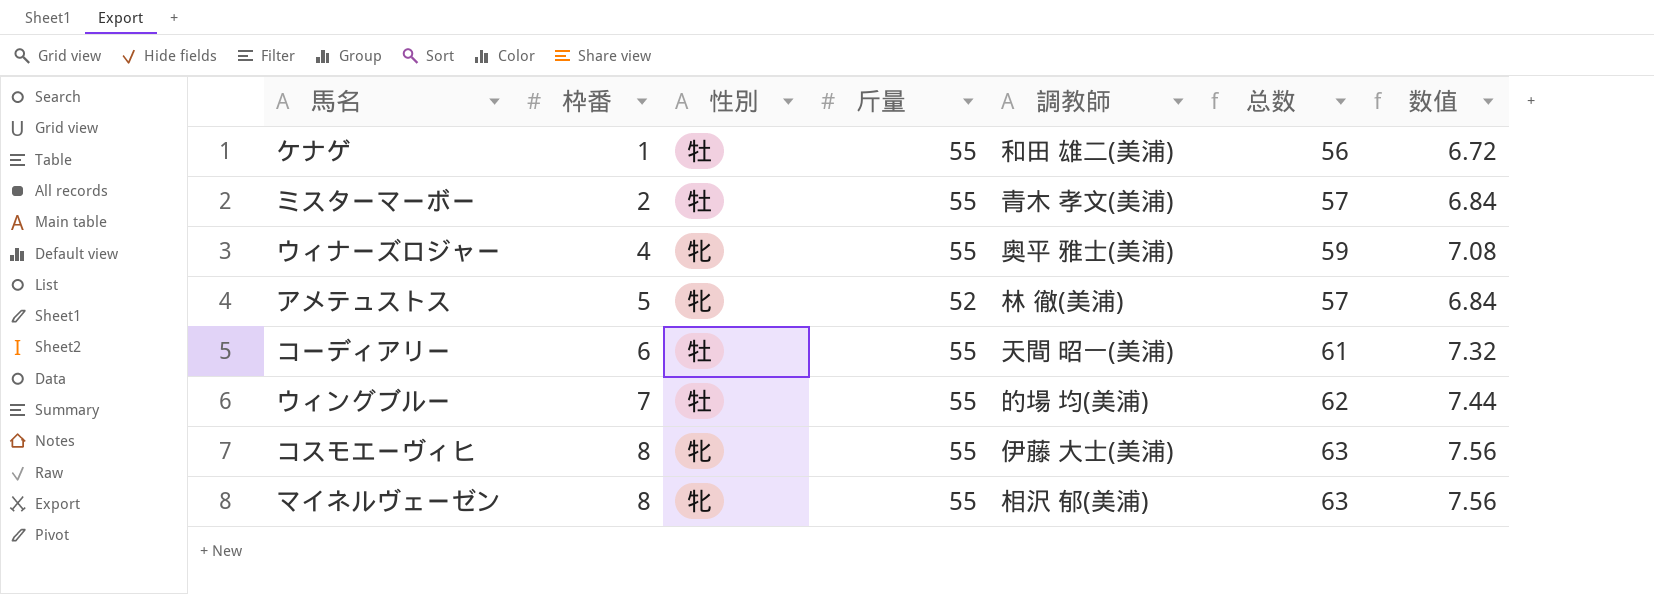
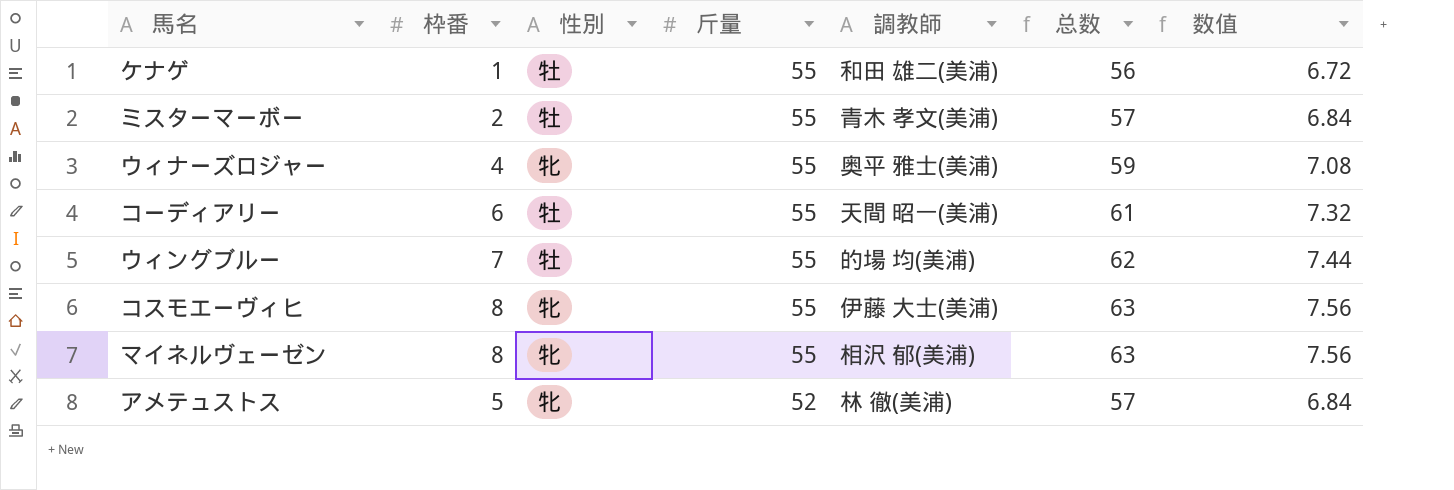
row order: 枠番 ascending -> 斤量 descending

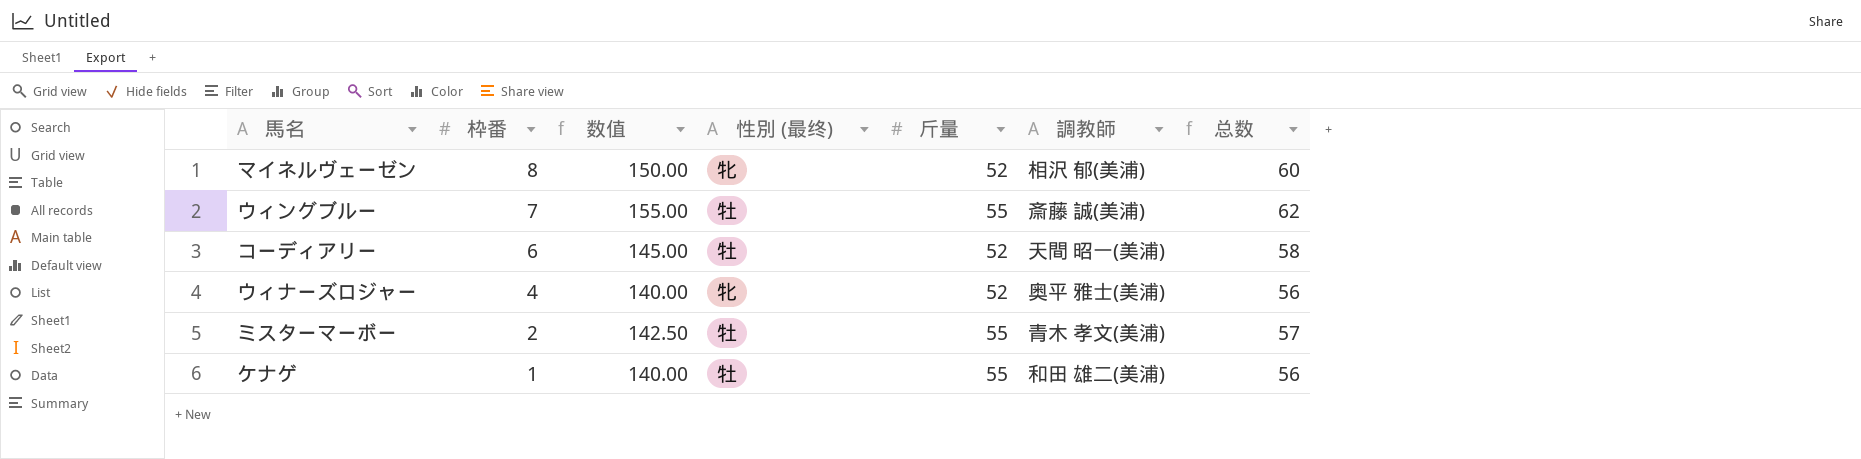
row order: 斤量 descending -> 枠番 descending
column 数值 | formula: [总数] * 0.12 -> [总数] * 2.5
column 数值 | position: 7 -> 3
column name: 性別 -> 性別 (最终)
row コスモエーヴィヒ: 8 | 牝 | 55 | 伊藤 大士(美浦) | 63 | 7.56 -> none
row アメテュストス: 5 | 牝 | 52 | 林 徹(美浦) | 57 | 6.84 -> none
マイネルヴェーゼン | 斤量: 55 -> 52
マイネルヴェーゼン | 总数: 63 -> 60
ウィングブルー | 調教師: 的場 均(美浦) -> 斎藤 誠(美浦)
コーディアリー | 斤量: 55 -> 52
コーディアリー | 总数: 61 -> 58
ウィナーズロジャー | 斤量: 55 -> 52
ウィナーズロジャー | 总数: 59 -> 56

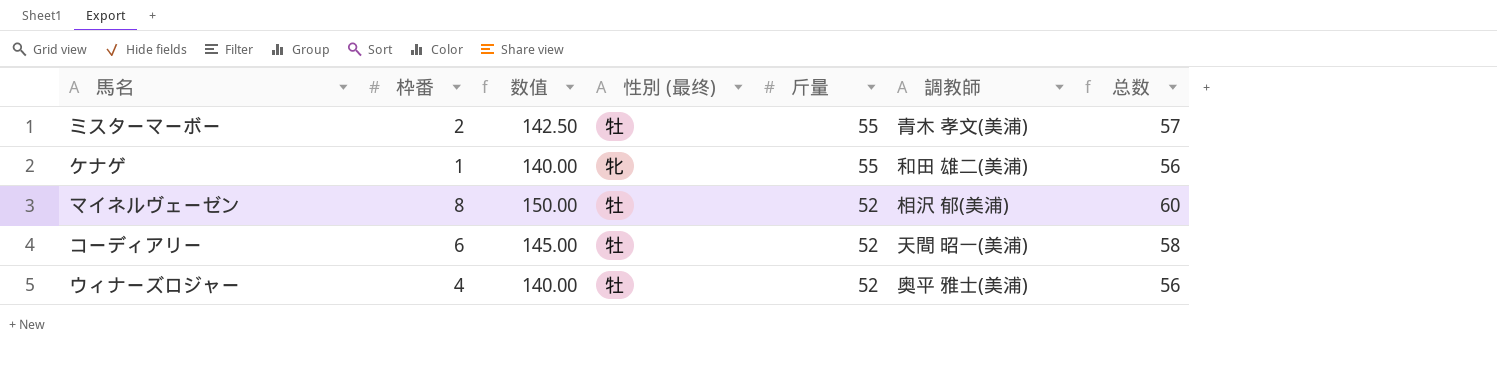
row order: 枠番 descending -> 斤量 descending
row ウィングブルー: 7 | 155.00 | 牡 | 55 | 斎藤 誠(美浦) | 62 -> none
ケナゲ | 性別 (最终): 牡 -> 牝
マイネルヴェーゼン | 性別 (最终): 牝 -> 牡
ウィナーズロジャー | 性別 (最终): 牝 -> 牡

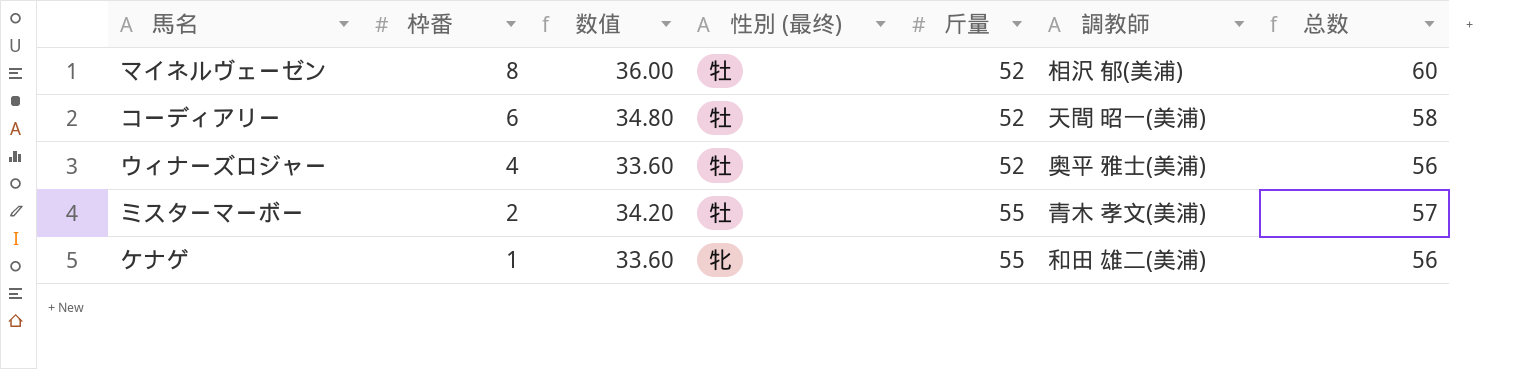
row order: 斤量 descending -> 枠番 descending
column 数值 | formula: [总数] * 2.5 -> [总数] * 0.6

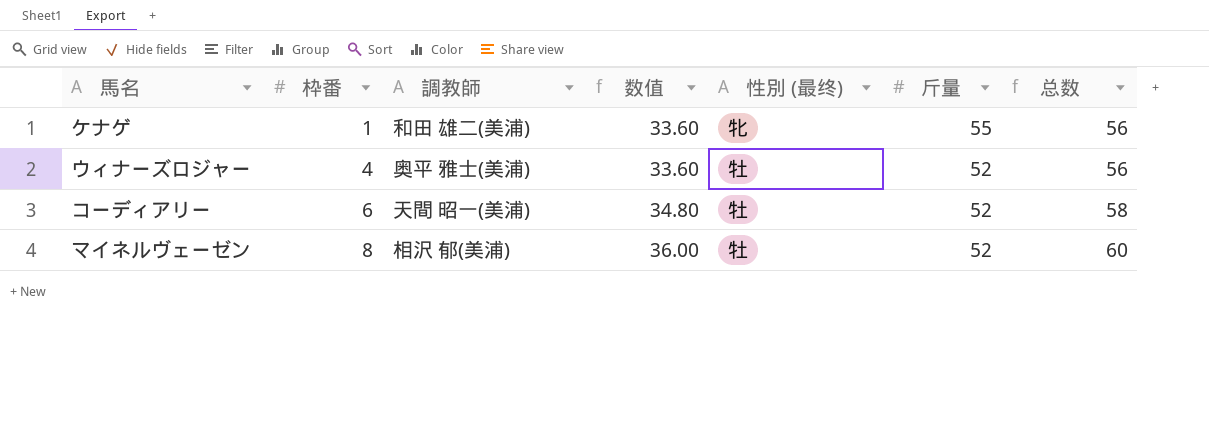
row order: 枠番 descending -> 枠番 ascending
column 調教師 | position: 6 -> 3
row ミスターマーボー: 2 | 34.20 | 牡 | 55 | 青木 孝文(美浦) | 57 -> none

